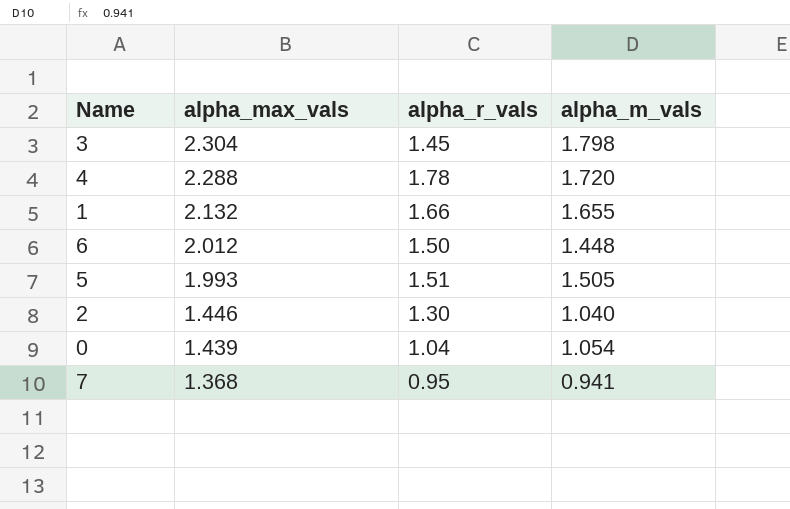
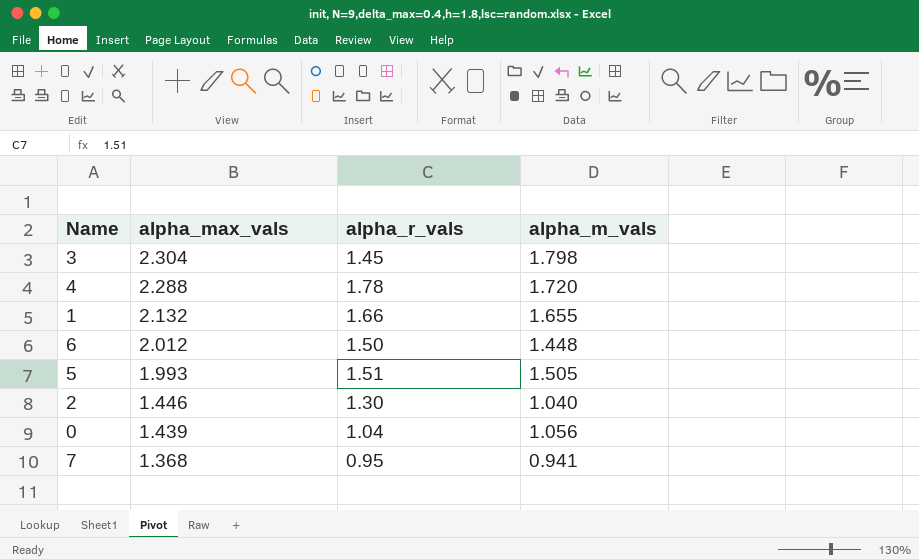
0 | alpha_m_vals: 1.054 -> 1.056

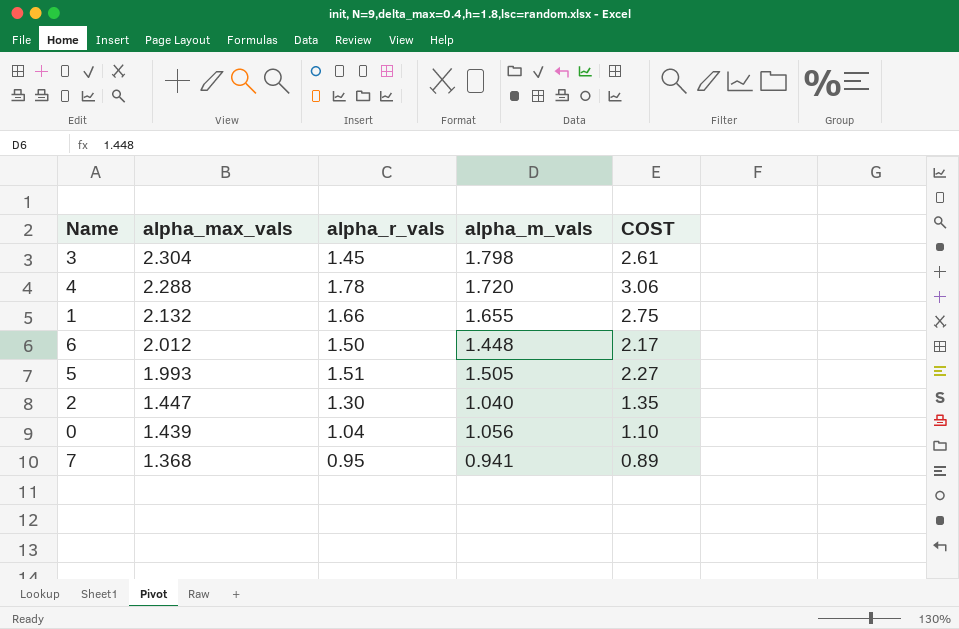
column COST | formula: none -> [alpha_r_vals] * [alpha_m_vals]
2 | alpha_max_vals: 1.446 -> 1.447

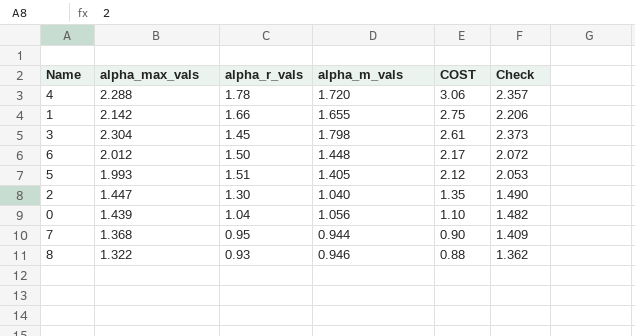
row order: alpha_max_vals descending -> COST descending
column Check | formula: none -> [alpha_max_vals] * 1.03
1 | alpha_max_vals: 2.132 -> 2.142
5 | alpha_m_vals: 1.505 -> 1.405
5 | COST: 2.27 -> 2.12
7 | alpha_m_vals: 0.941 -> 0.944
7 | COST: 0.89 -> 0.90
row 8: none -> 1.322 | 0.93 | 0.946 | 0.88 | 1.362

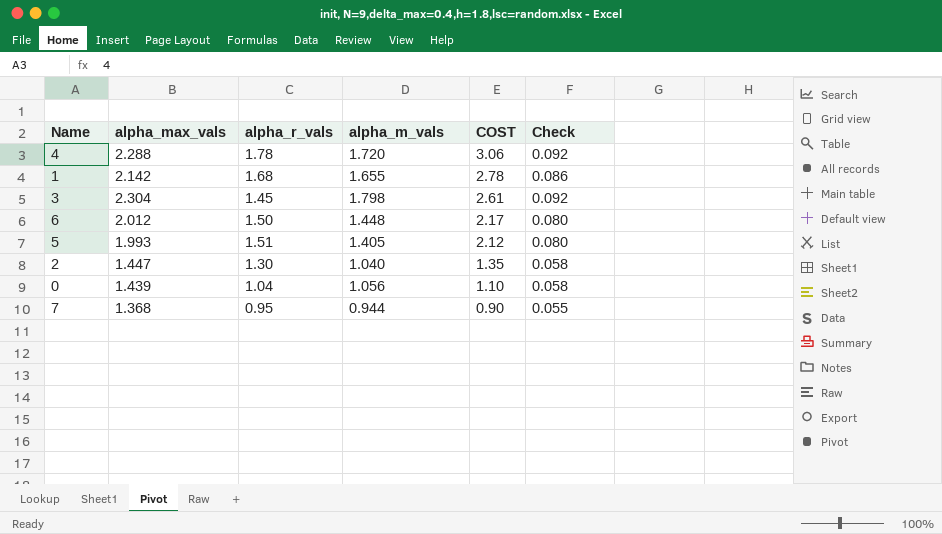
column Check | formula: [alpha_max_vals] * 1.03 -> [alpha_max_vals] * 0.04
row 8: 1.322 | 0.93 | 0.946 | 0.88 | 1.362 -> none
1 | alpha_r_vals: 1.66 -> 1.68
1 | COST: 2.75 -> 2.78

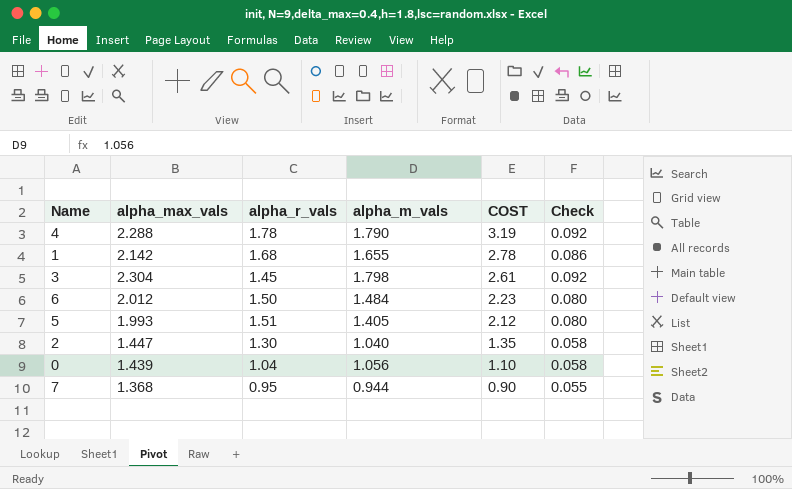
4 | alpha_m_vals: 1.720 -> 1.790
4 | COST: 3.06 -> 3.19
6 | alpha_m_vals: 1.448 -> 1.484
6 | COST: 2.17 -> 2.23

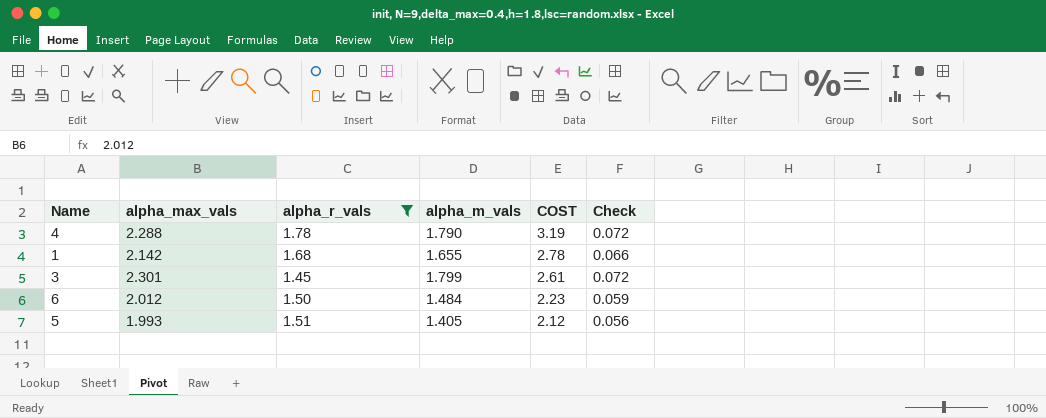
filter: none -> alpha_r_vals >= 1.45
column Check | formula: [alpha_max_vals] * 0.04 -> [alpha_m_vals] * 0.04
3 | alpha_max_vals: 2.304 -> 2.301
3 | alpha_m_vals: 1.798 -> 1.799

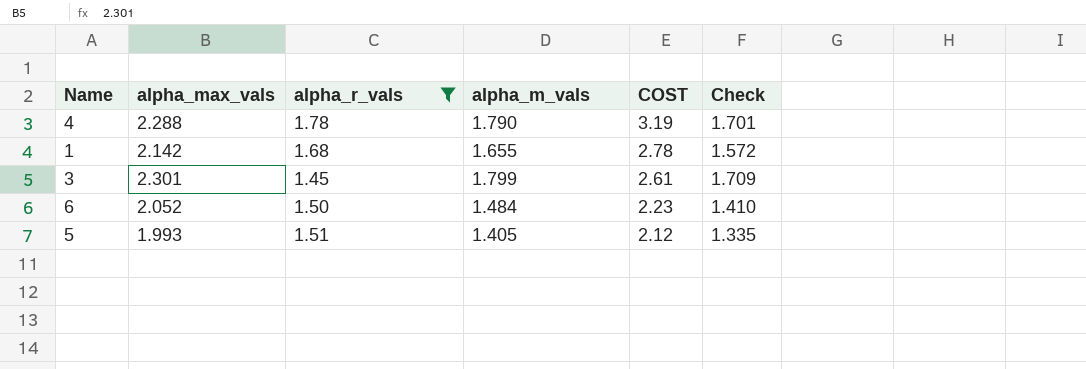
column Check | formula: [alpha_m_vals] * 0.04 -> [alpha_m_vals] * 0.95
6 | alpha_max_vals: 2.012 -> 2.052

